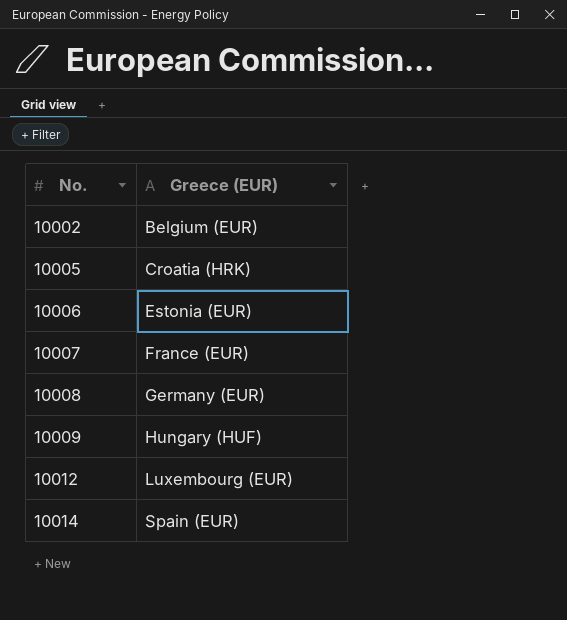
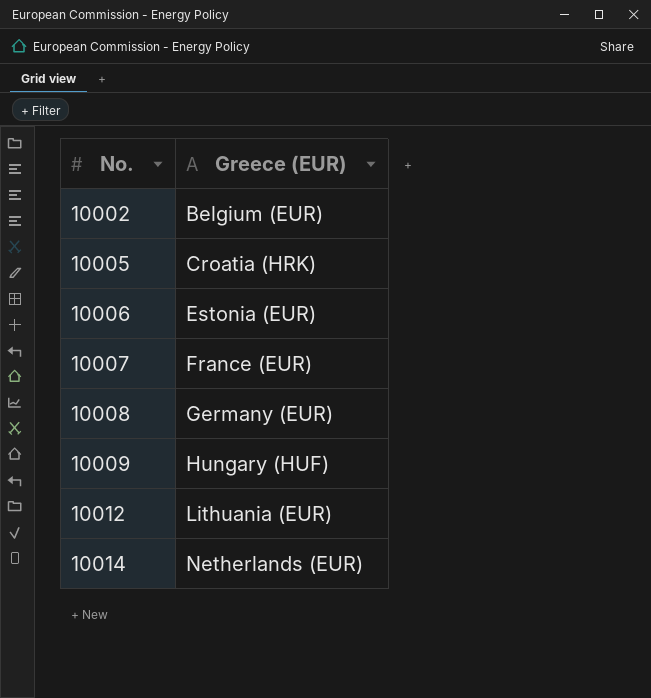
10012 | Greece (EUR): Luxembourg (EUR) -> Lithuania (EUR)
10014 | Greece (EUR): Spain (EUR) -> Netherlands (EUR)

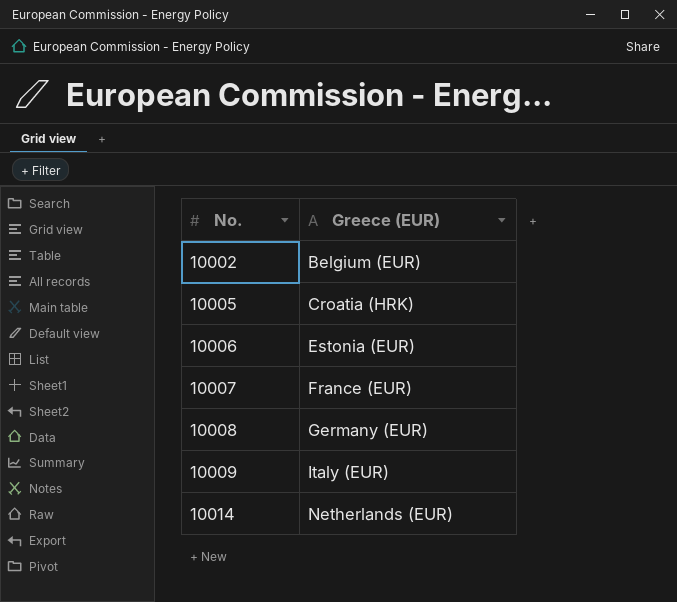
row 10012: Lithuania (EUR) -> none
10009 | Greece (EUR): Hungary (HUF) -> Italy (EUR)

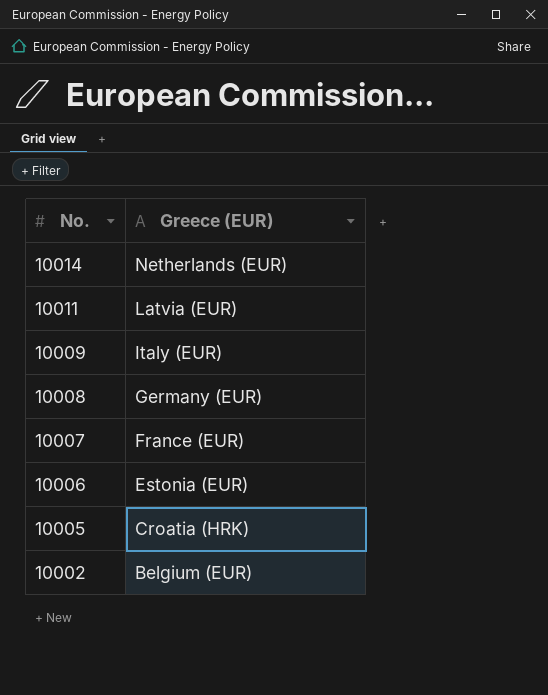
row order: No. ascending -> No. descending
row 10011: none -> Latvia (EUR)

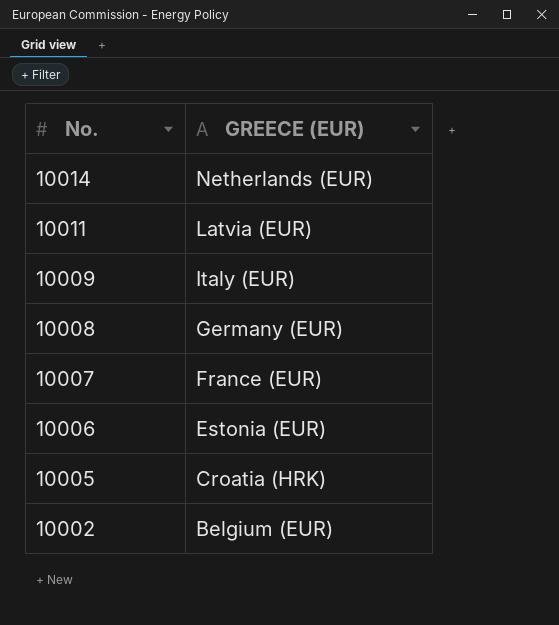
column name: Greece (EUR) -> GREECE (EUR)

